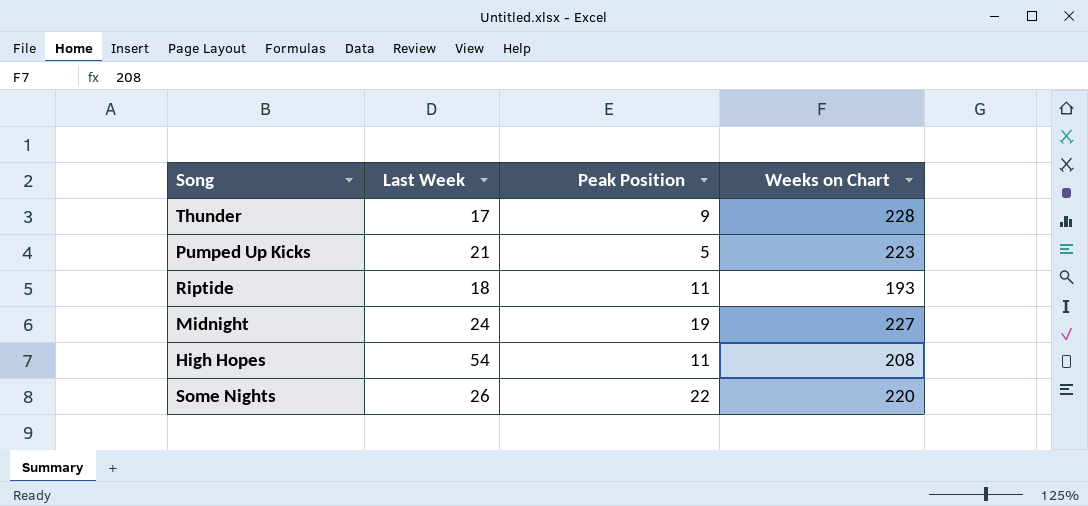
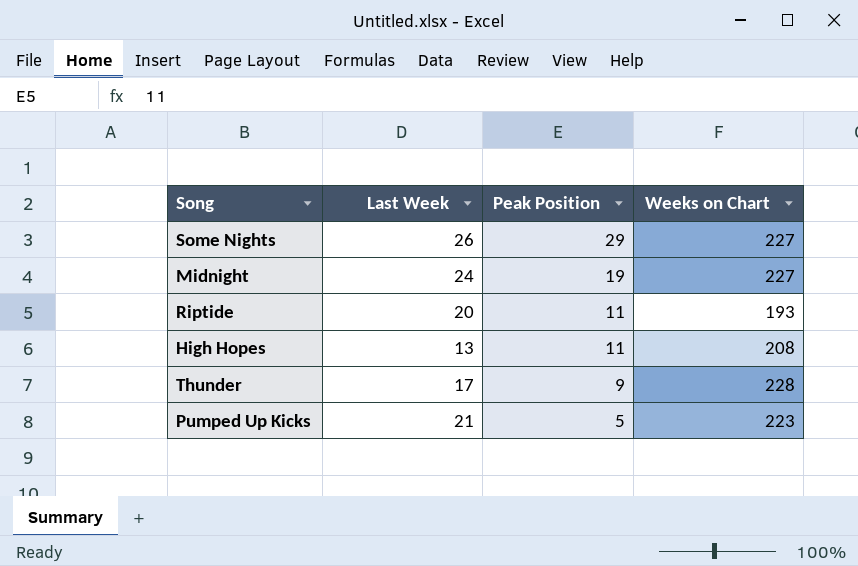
row order: none -> Peak Position descending
Some Nights | Peak Position: 22 -> 29
Some Nights | Weeks on Chart: 220 -> 227
Riptide | Last Week: 18 -> 20
High Hopes | Last Week: 54 -> 13

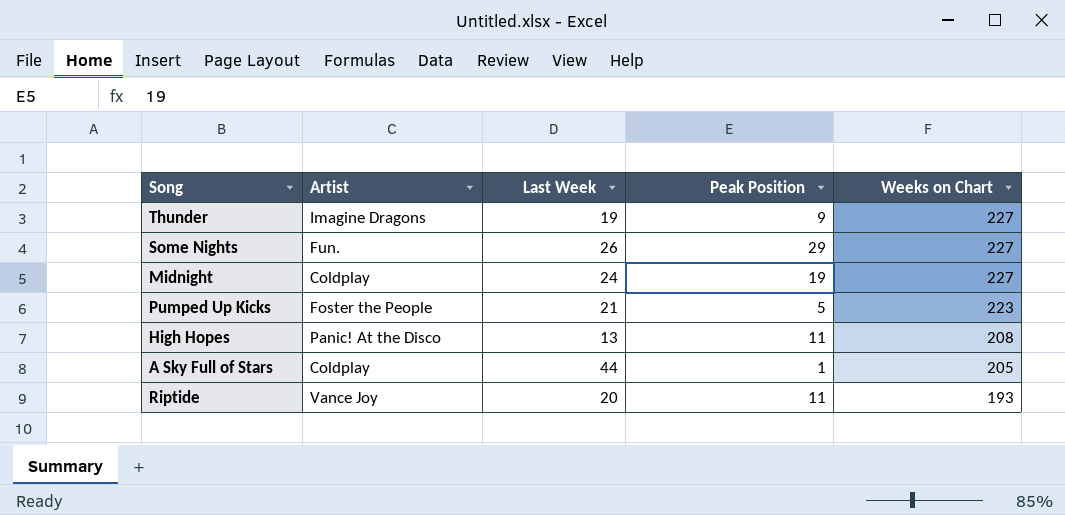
row order: Peak Position descending -> Weeks on Chart descending
column Artist | position: none -> 2
Thunder | Last Week: 17 -> 19
Thunder | Weeks on Chart: 228 -> 227
row A Sky Full of Stars: none -> Coldplay | 44 | 1 | 205

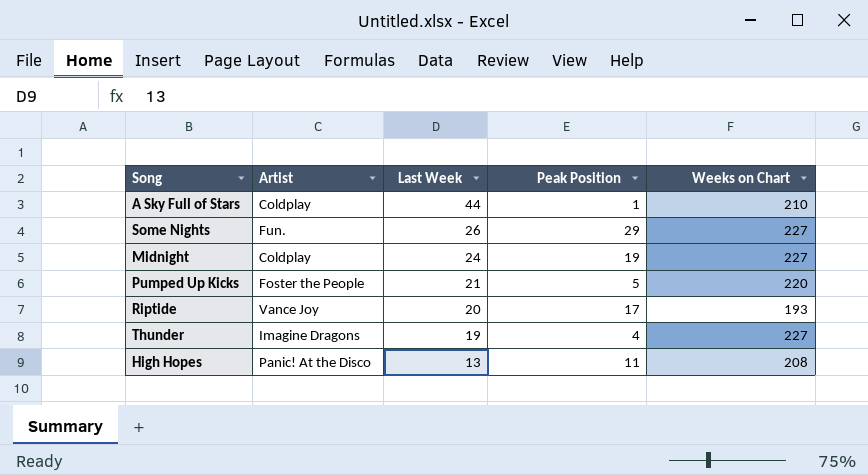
row order: Weeks on Chart descending -> Last Week descending
A Sky Full of Stars | Weeks on Chart: 205 -> 210
Pumped Up Kicks | Weeks on Chart: 223 -> 220
Riptide | Peak Position: 11 -> 17
Thunder | Peak Position: 9 -> 4

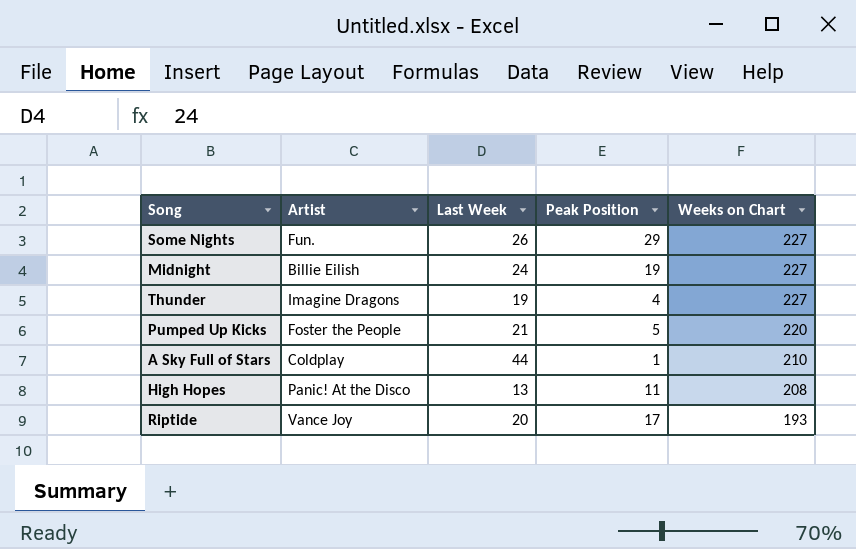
row order: Last Week descending -> Weeks on Chart descending
Midnight | Artist: Coldplay -> Billie Eilish

